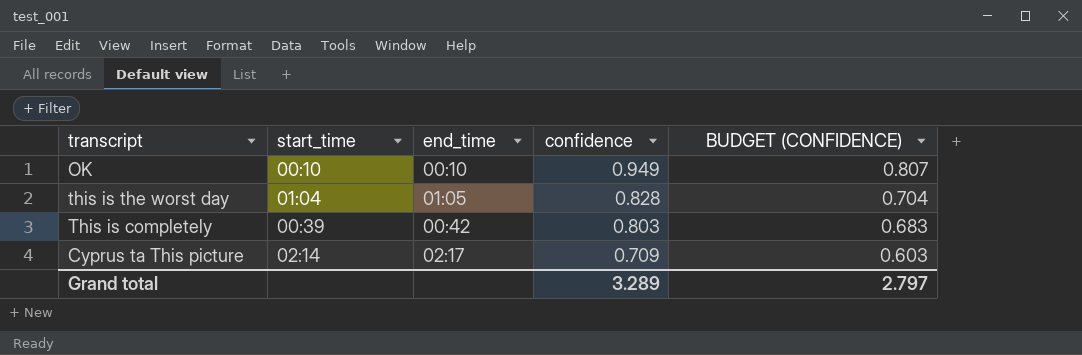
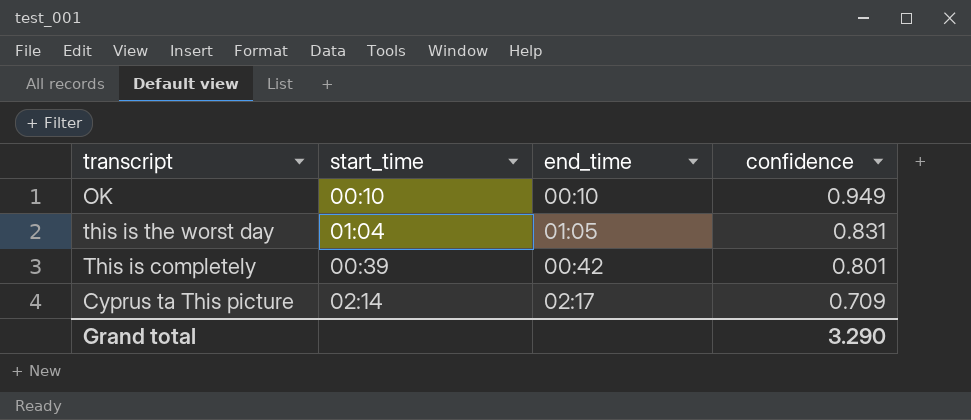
column BUDGET (CONFIDENCE) | formula: [confidence] * 0.85 -> none
this is the worst day | confidence: 0.828 -> 0.831
This is completely | confidence: 0.803 -> 0.801
Grand total | confidence: 3.289 -> 3.290

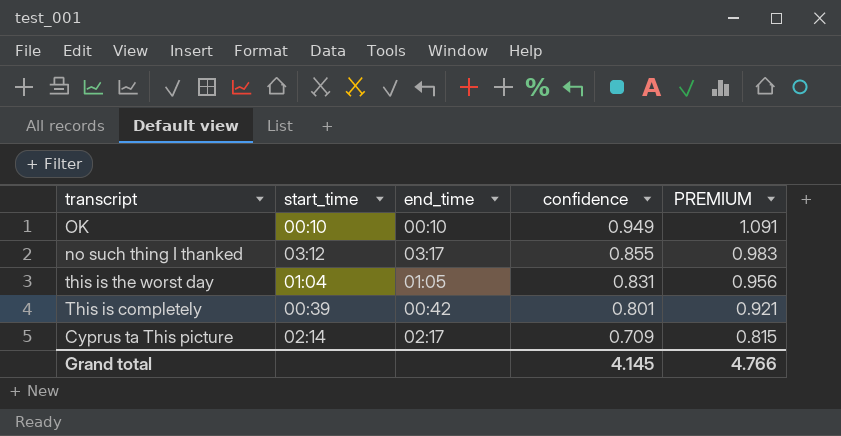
column PREMIUM | formula: none -> [confidence] * 1.15
row no such thing I thanked: none -> 03:12 | 03:17 | 0.855 | 0.983
Grand total | confidence: 3.290 -> 4.145

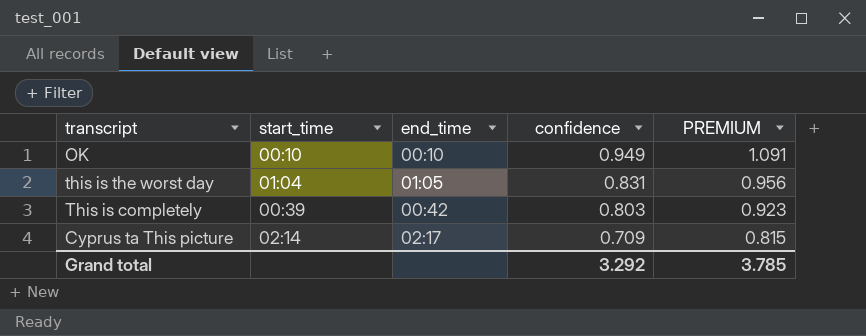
row no such thing I thanked: 03:12 | 03:17 | 0.855 | 0.983 -> none
This is completely | confidence: 0.801 -> 0.803
This is completely | PREMIUM: 0.921 -> 0.923
Grand total | confidence: 4.145 -> 3.292
Grand total | PREMIUM: 4.766 -> 3.785

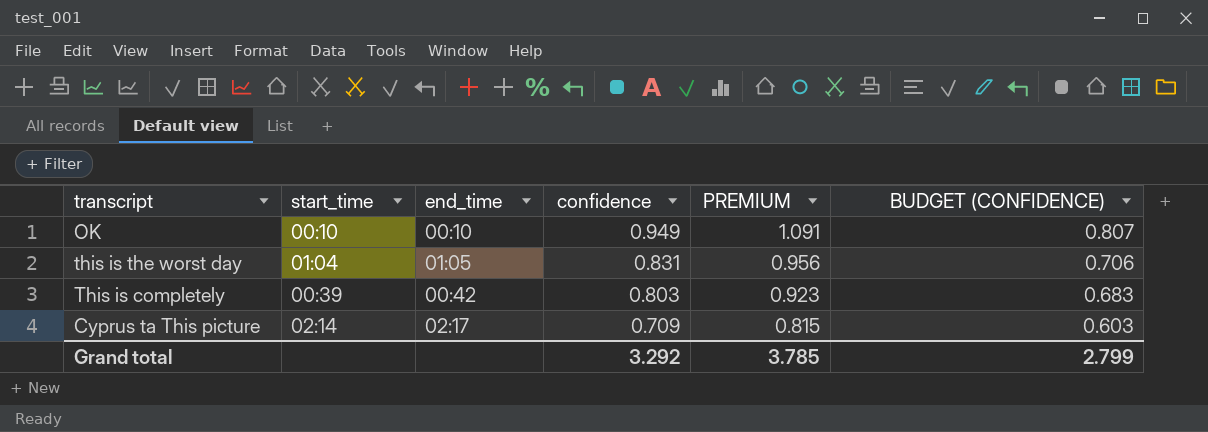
column BUDGET (CONFIDENCE) | formula: none -> [confidence] * 0.85

